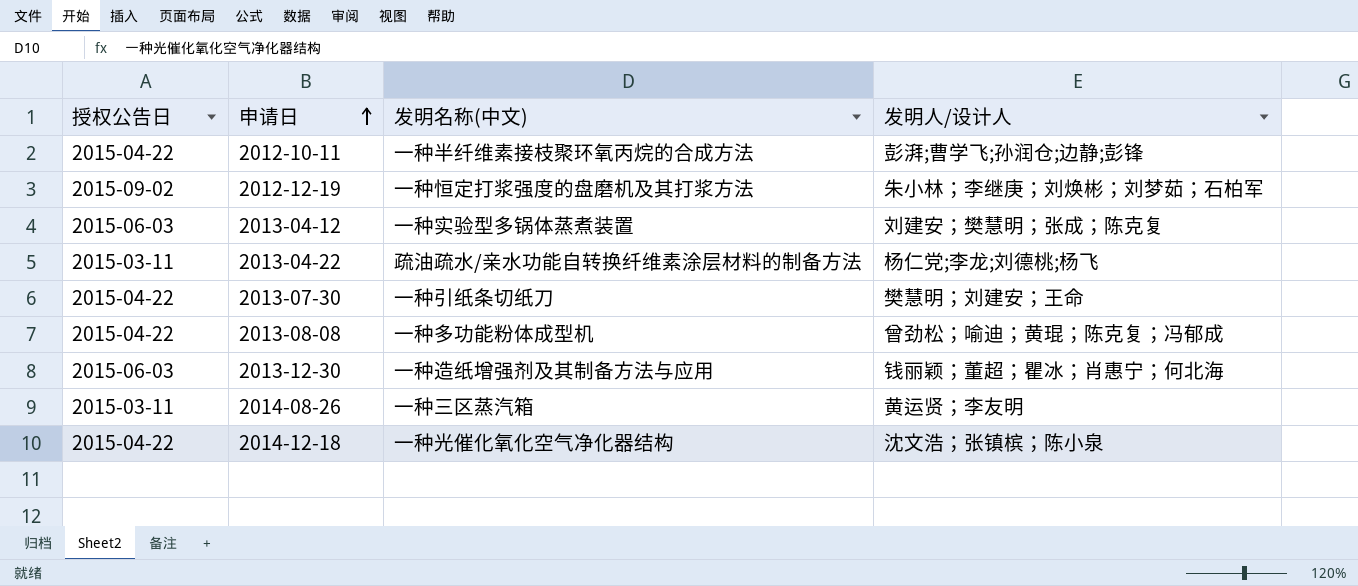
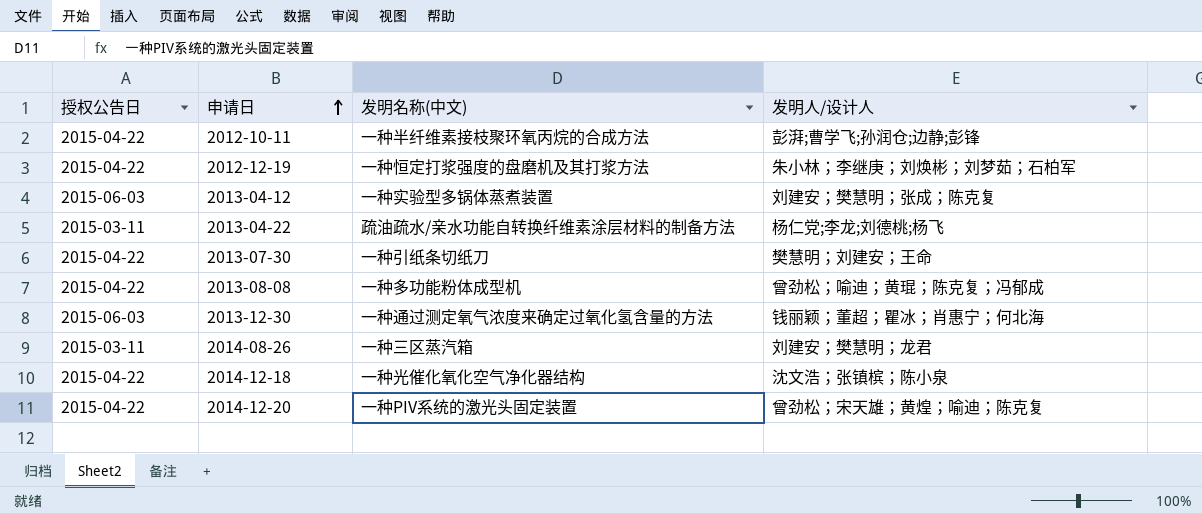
2012-12-19 | 授权公告日: 2015-09-02 -> 2015-04-22
2013-12-30 | 发明名称(中文): 一种造纸增强剂及其制备方法与应用 -> 一种通过测定氧气浓度来确定过氧化氢含量的方法
2014-08-26 | 发明人/设计人: 黄运贤；李友明 -> 刘建安；樊慧明；龙君
row 2014-12-20: none -> 2015-04-22 | 一种PIV系统的激光头固定装置 | 曾劲松；宋天雄；黄煌；喻迪；陈克复

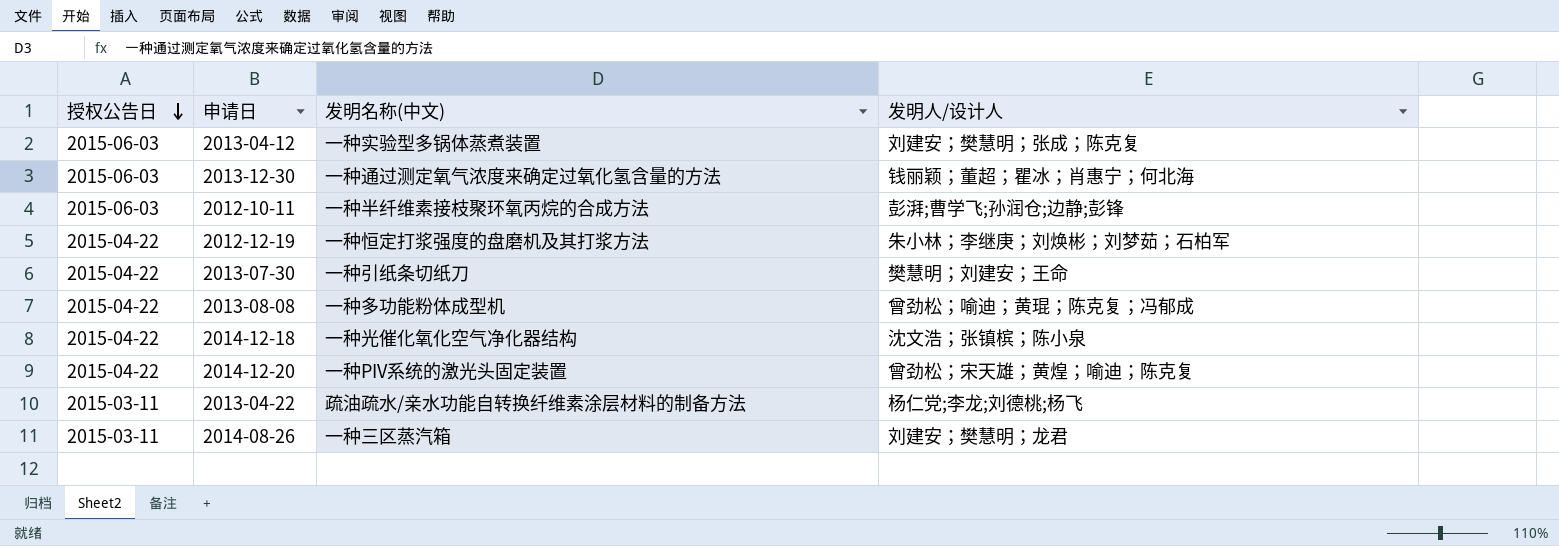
row order: 申请日 ascending -> 授权公告日 descending
2012-10-11 | 授权公告日: 2015-04-22 -> 2015-06-03

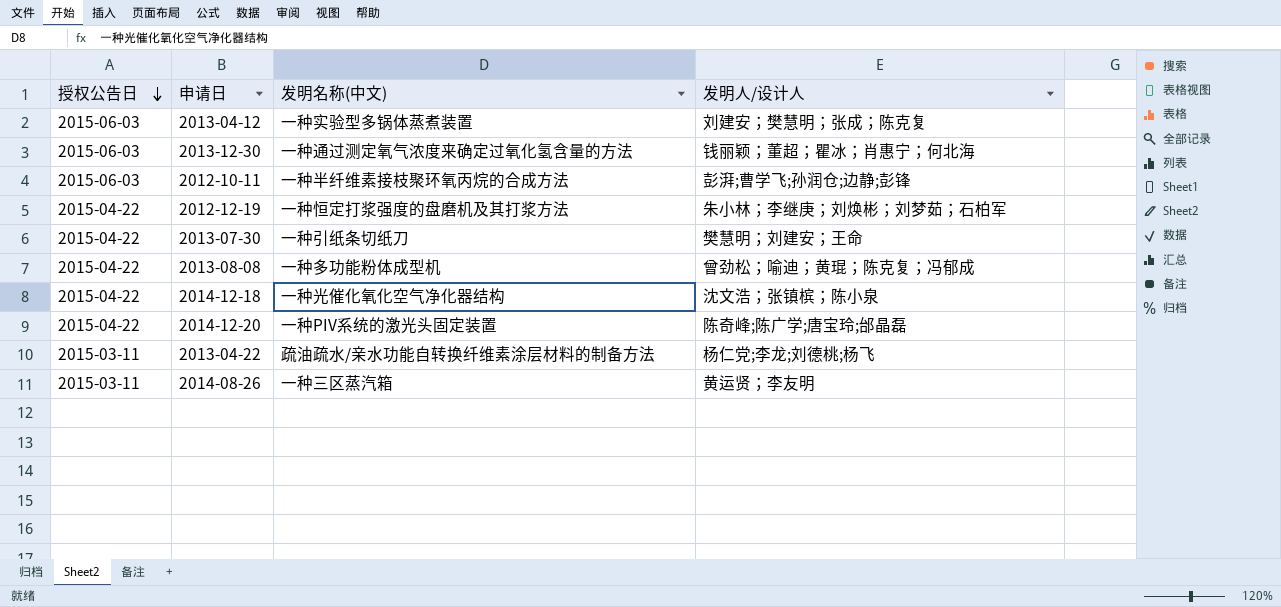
2014-12-20 | 发明人/设计人: 曾劲松；宋天雄；黄煌；喻迪；陈克复 -> 陈奇峰;陈广学;唐宝玲;邰晶磊
2014-08-26 | 发明人/设计人: 刘建安；樊慧明；龙君 -> 黄运贤；李友明

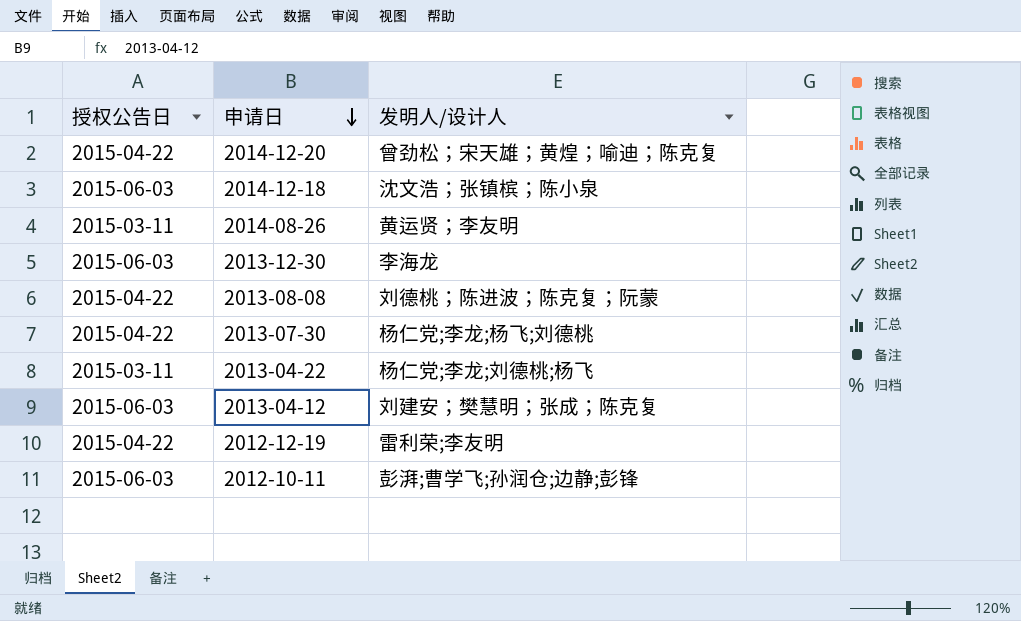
row order: 授权公告日 descending -> 申请日 descending
column 发明名称(中文) | position: 3 -> none
2014-12-20 | 发明人/设计人: 陈奇峰;陈广学;唐宝玲;邰晶磊 -> 曾劲松；宋天雄；黄煌；喻迪；陈克复
2014-12-18 | 授权公告日: 2015-04-22 -> 2015-06-03
2013-12-30 | 发明人/设计人: 钱丽颖；董超；瞿冰；肖惠宁；何北海 -> 李海龙
2013-08-08 | 发明人/设计人: 曾劲松；喻迪；黄琨；陈克复；冯郁成 -> 刘德桃；陈进波；陈克复；阮蒙
2013-07-30 | 发明人/设计人: 樊慧明；刘建安；王命 -> 杨仁党;李龙;杨飞;刘德桃
2012-12-19 | 发明人/设计人: 朱小林；李继庚；刘焕彬；刘梦茹；石柏军 -> 雷利荣;李友明

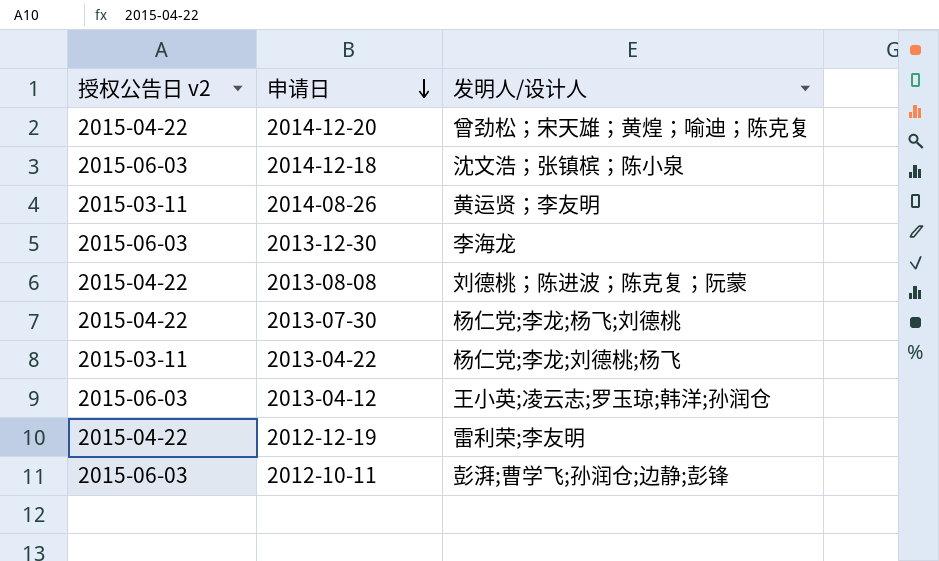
column name: 授权公告日 -> 授权公告日 v2
2013-04-12 | 发明人/设计人: 刘建安；樊慧明；张成；陈克复 -> 王小英;凌云志;罗玉琼;韩洋;孙润仓

